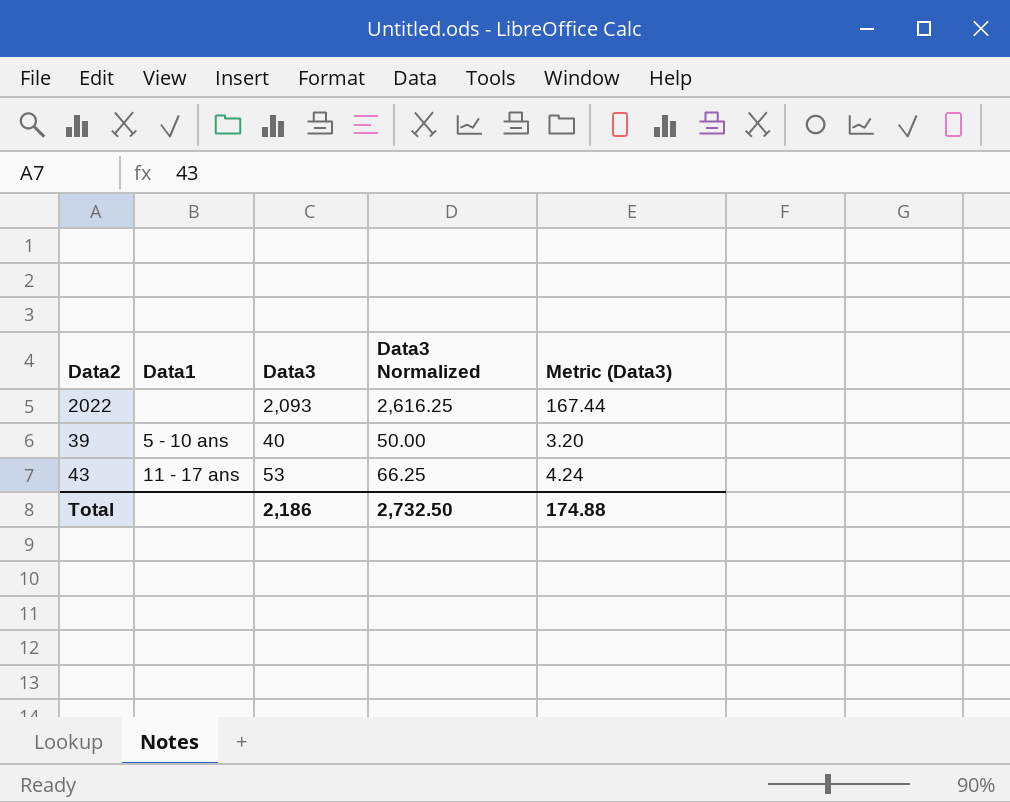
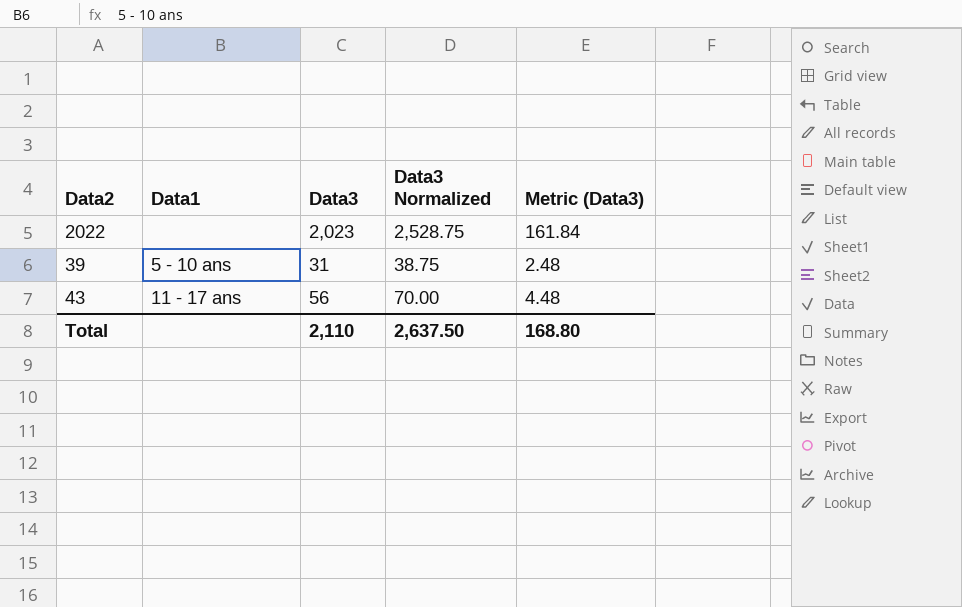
2022 | Data3: 2,093 -> 2,023
2022 | Data3 Normalized: 2,616.25 -> 2,528.75
2022 | Metric (Data3): 167.44 -> 161.84
39 | Data3: 40 -> 31
39 | Data3 Normalized: 50.00 -> 38.75
39 | Metric (Data3): 3.20 -> 2.48
43 | Data3: 53 -> 56
43 | Data3 Normalized: 66.25 -> 70.00
43 | Metric (Data3): 4.24 -> 4.48
Total | Data3: 2,186 -> 2,110
Total | Data3 Normalized: 2,732.50 -> 2,637.50
Total | Metric (Data3): 174.88 -> 168.80

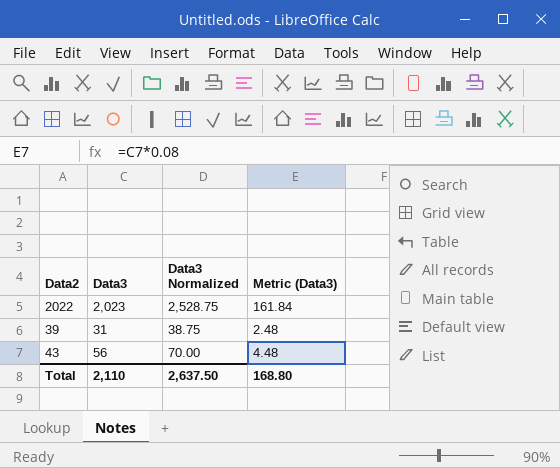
column Data1 | position: 2 -> none

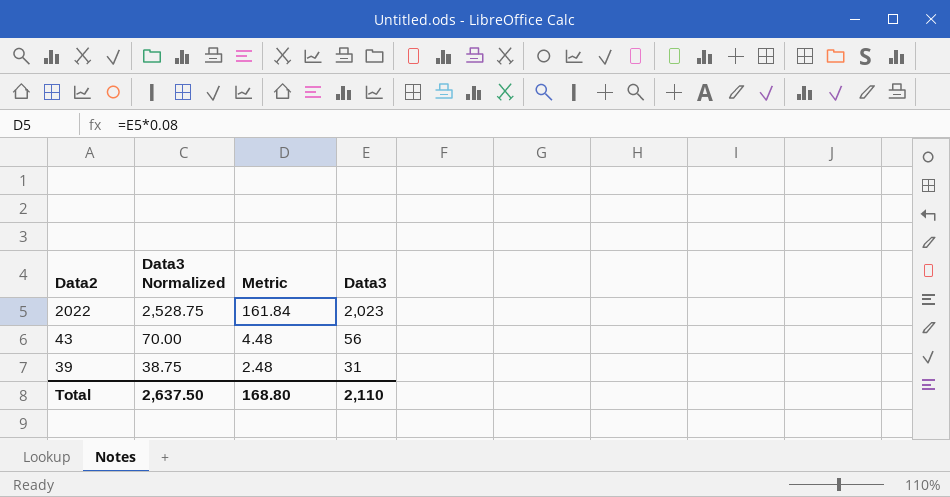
row order: none -> Data2 descending
column name: Metric (Data3) -> Metric
column Data3 | position: 2 -> 4

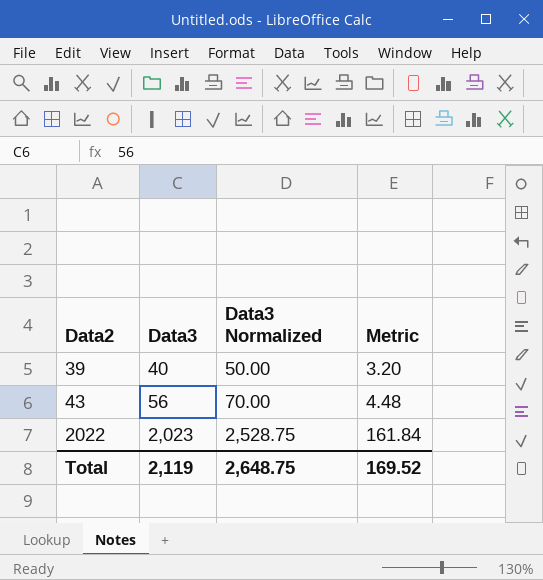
row order: Data2 descending -> Data2 ascending
column Data3 | position: 4 -> 2
39 | Data3: 31 -> 40
39 | Data3 Normalized: 38.75 -> 50.00
39 | Metric: 2.48 -> 3.20
Total | Data3: 2,110 -> 2,119
Total | Data3 Normalized: 2,637.50 -> 2,648.75
Total | Metric: 168.80 -> 169.52

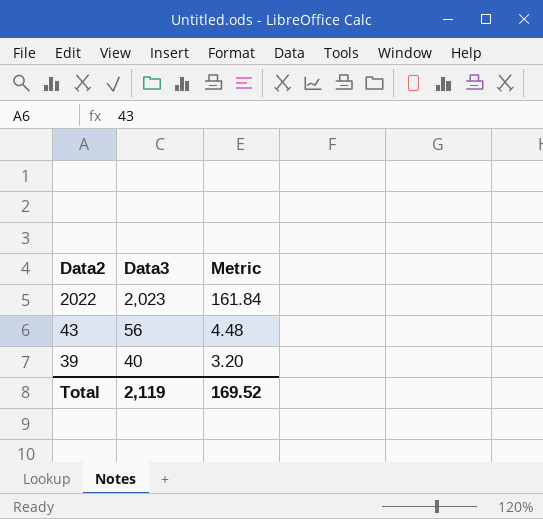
row order: Data2 ascending -> Data2 descending
column Data3 Normalized | formula: [Data3] * 1.25 -> none

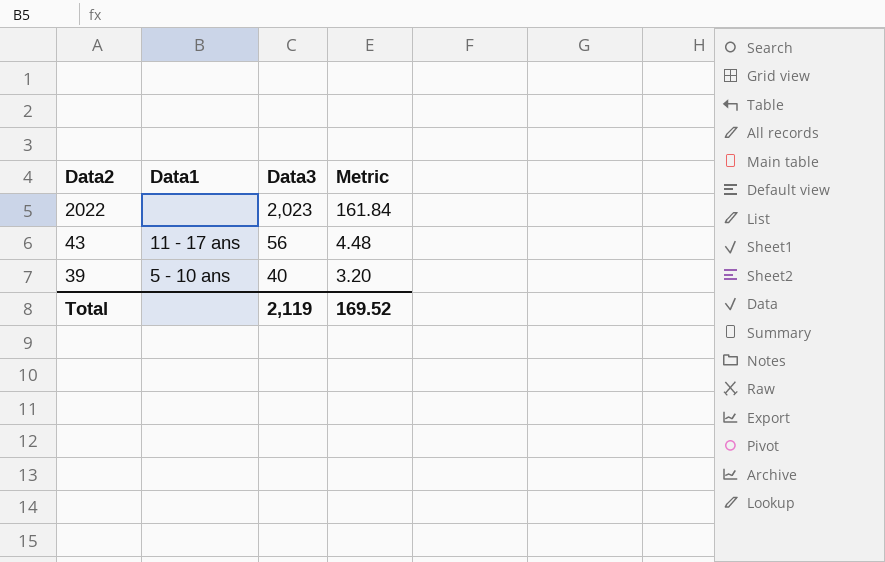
column Data1 | position: none -> 2

